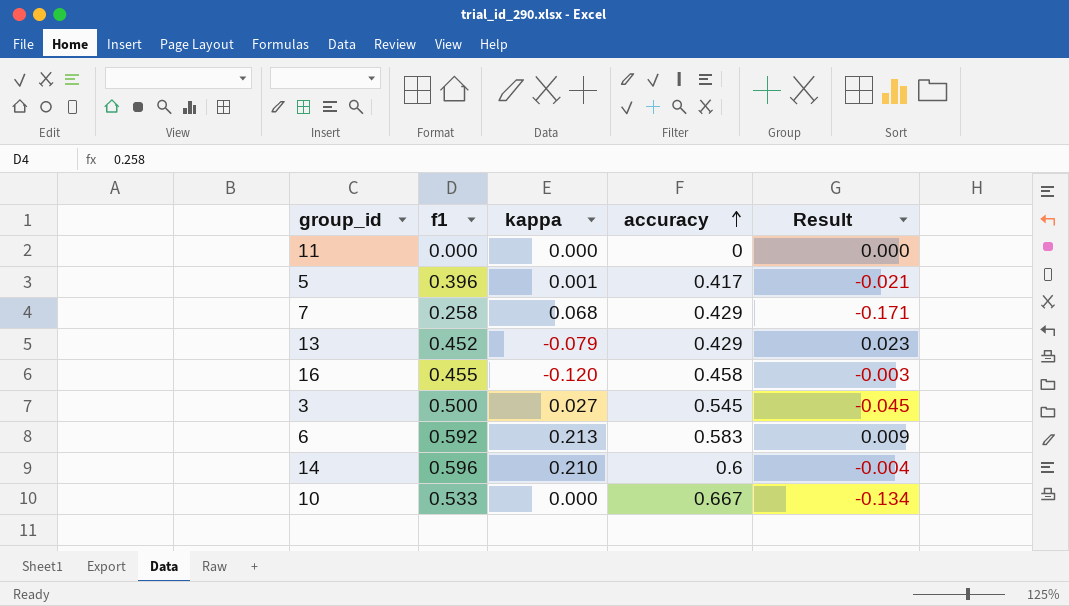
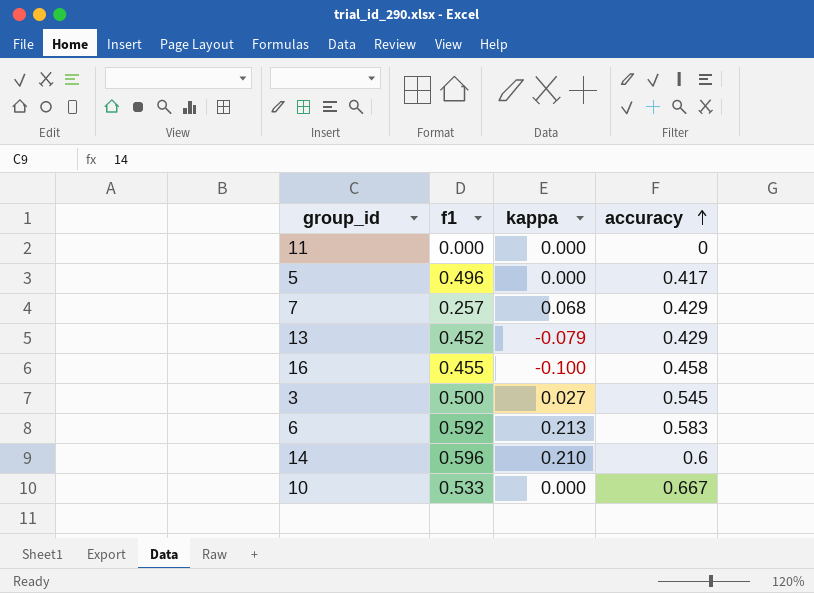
column Result | formula: [f1] - [accuracy] -> none
5 | f1: 0.396 -> 0.496
5 | kappa: 0.001 -> 0.000
7 | f1: 0.258 -> 0.257
16 | kappa: -0.120 -> -0.100

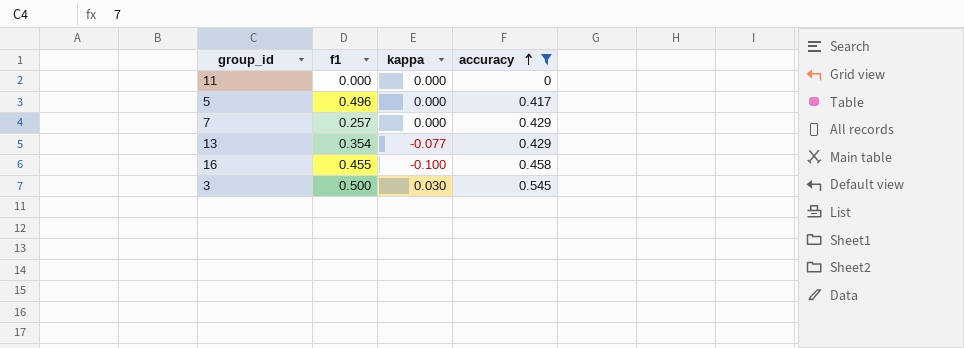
filter: none -> accuracy <= 0.545
7 | kappa: 0.068 -> 0.000
13 | f1: 0.452 -> 0.354
13 | kappa: -0.079 -> -0.077
3 | kappa: 0.027 -> 0.030

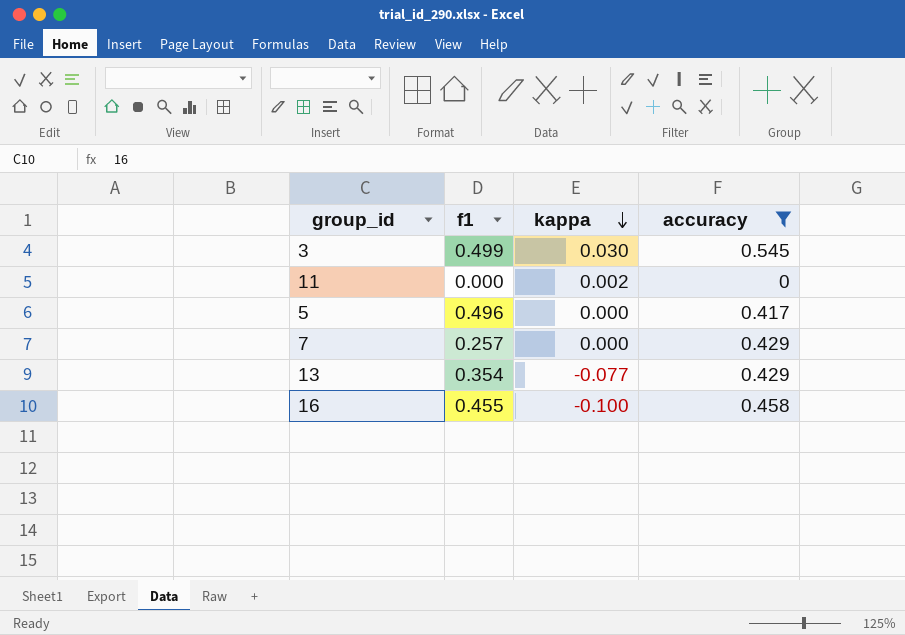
row order: accuracy ascending -> kappa descending
3 | f1: 0.500 -> 0.499
11 | kappa: 0.000 -> 0.002

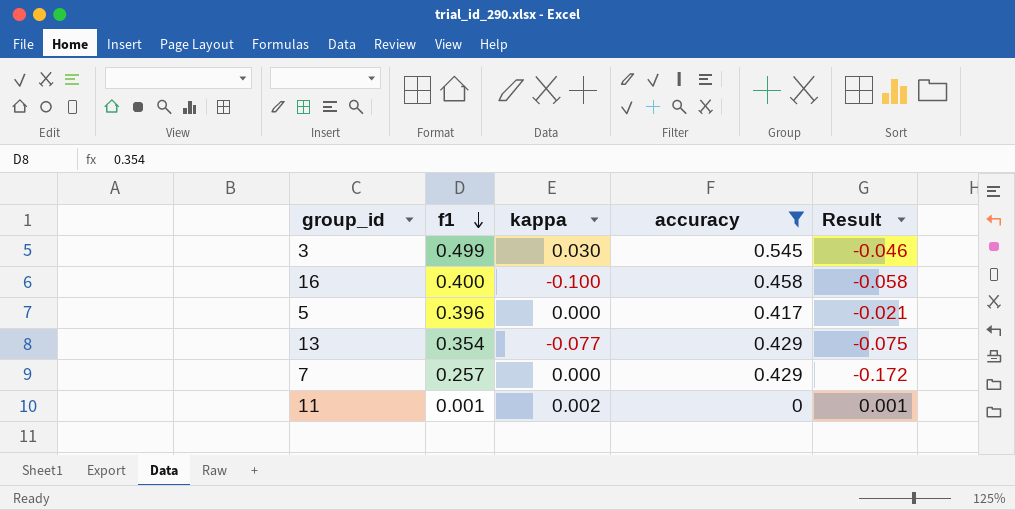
row order: kappa descending -> f1 descending
column Result | formula: none -> [f1] - [accuracy]
16 | f1: 0.455 -> 0.400
5 | f1: 0.496 -> 0.396
11 | f1: 0.000 -> 0.001

